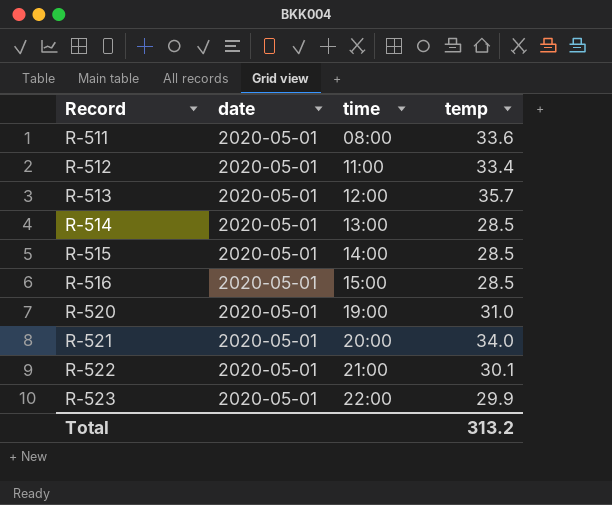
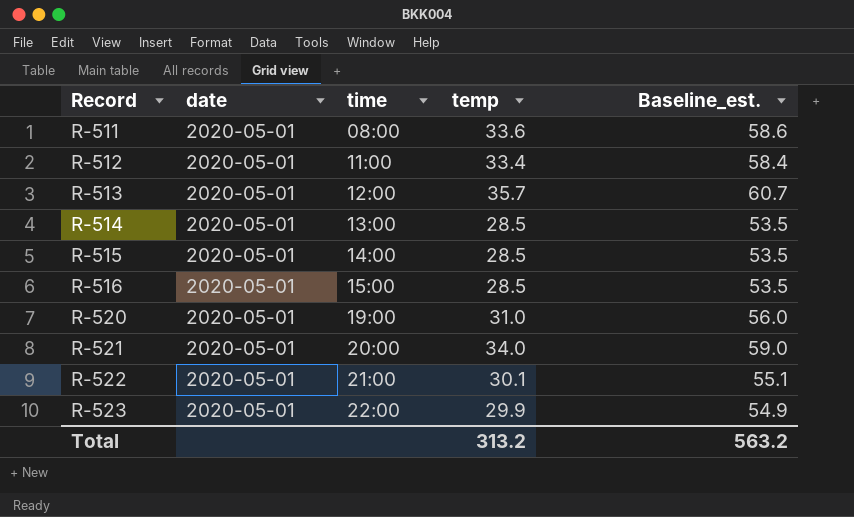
column Baseline_est. | formula: none -> [temp] + 25

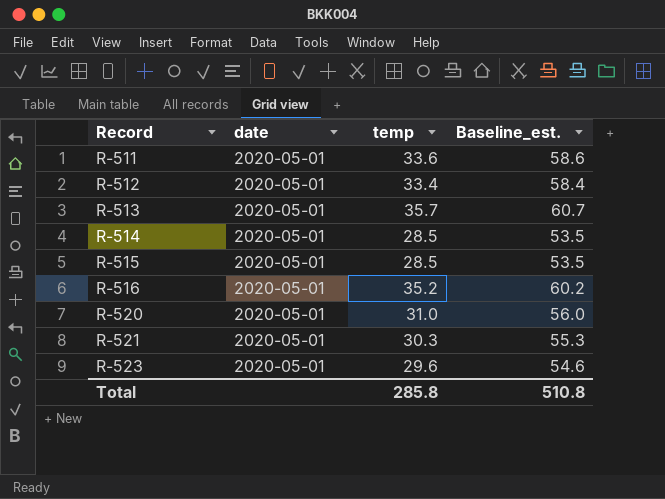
column time | position: 3 -> none
row R-522: 2020-05-01 | 21:00 | 30.1 | 55.1 -> none
R-516 | temp: 28.5 -> 35.2
R-516 | Baseline_est.: 53.5 -> 60.2
R-521 | temp: 34.0 -> 30.3
R-521 | Baseline_est.: 59.0 -> 55.3
R-523 | temp: 29.9 -> 29.6
R-523 | Baseline_est.: 54.9 -> 54.6
Total | temp: 313.2 -> 285.8
Total | Baseline_est.: 563.2 -> 510.8

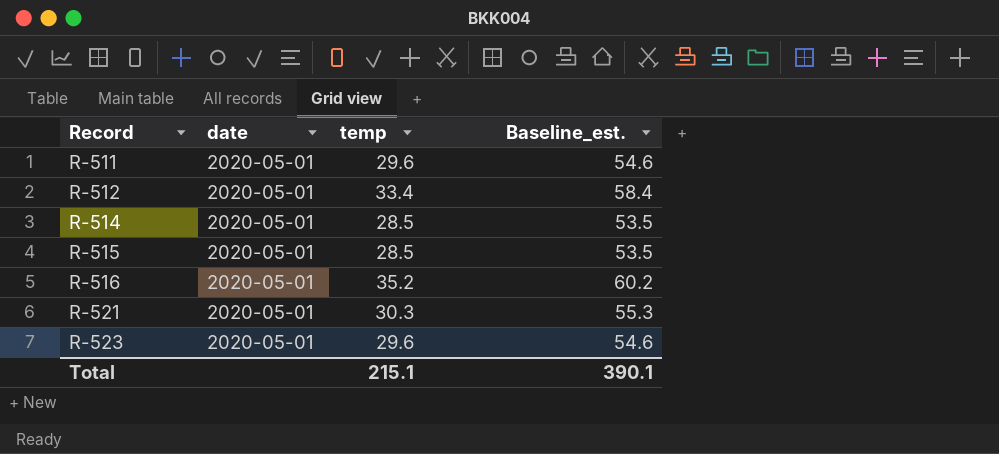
row R-513: 2020-05-01 | 35.7 | 60.7 -> none
row R-520: 2020-05-01 | 31.0 | 56.0 -> none
R-511 | temp: 33.6 -> 29.6
R-511 | Baseline_est.: 58.6 -> 54.6
Total | temp: 285.8 -> 215.1
Total | Baseline_est.: 510.8 -> 390.1

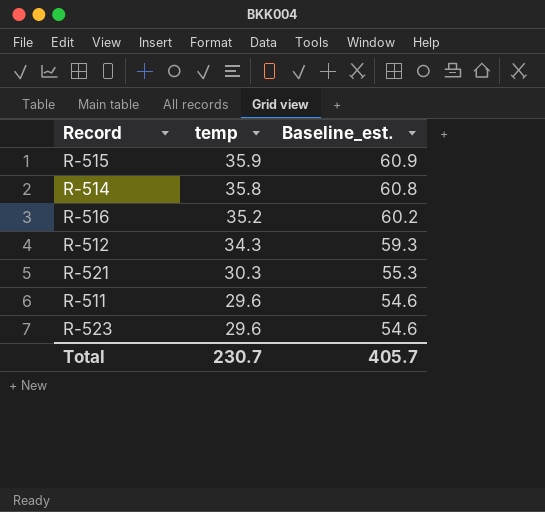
row order: Record ascending -> temp descending
column date | position: 2 -> none
R-515 | temp: 28.5 -> 35.9
R-515 | Baseline_est.: 53.5 -> 60.9
R-514 | temp: 28.5 -> 35.8
R-514 | Baseline_est.: 53.5 -> 60.8
R-512 | temp: 33.4 -> 34.3
R-512 | Baseline_est.: 58.4 -> 59.3
Total | temp: 215.1 -> 230.7
Total | Baseline_est.: 390.1 -> 405.7

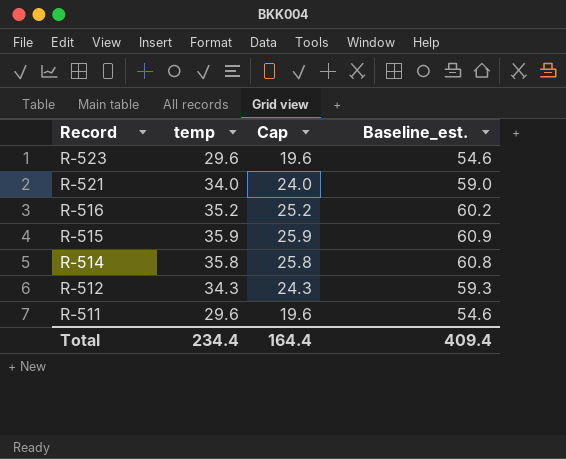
row order: temp descending -> Record descending
column Cap | formula: none -> [temp] - 10
R-521 | temp: 30.3 -> 34.0
R-521 | Baseline_est.: 55.3 -> 59.0
Total | temp: 230.7 -> 234.4
Total | Baseline_est.: 405.7 -> 409.4

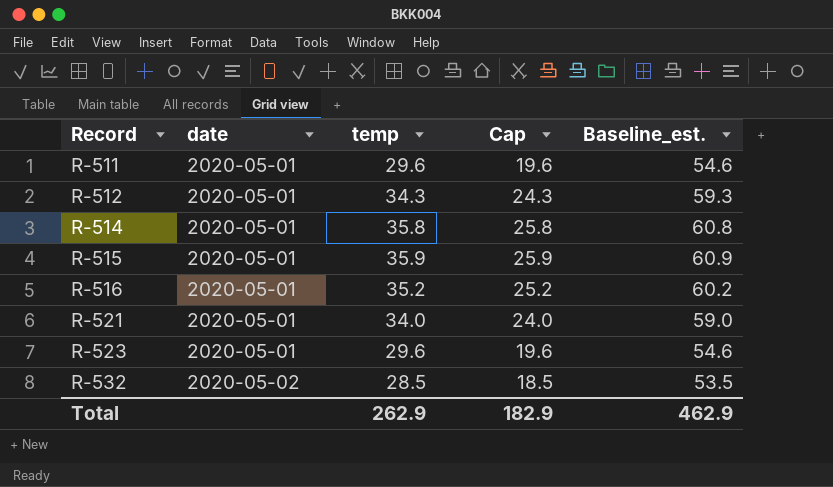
row order: Record descending -> Record ascending
column date | position: none -> 2
row R-532: none -> 2020-05-02 | 28.5 | 18.5 | 53.5
Total | temp: 234.4 -> 262.9
Total | Cap: 164.4 -> 182.9
Total | Baseline_est.: 409.4 -> 462.9

